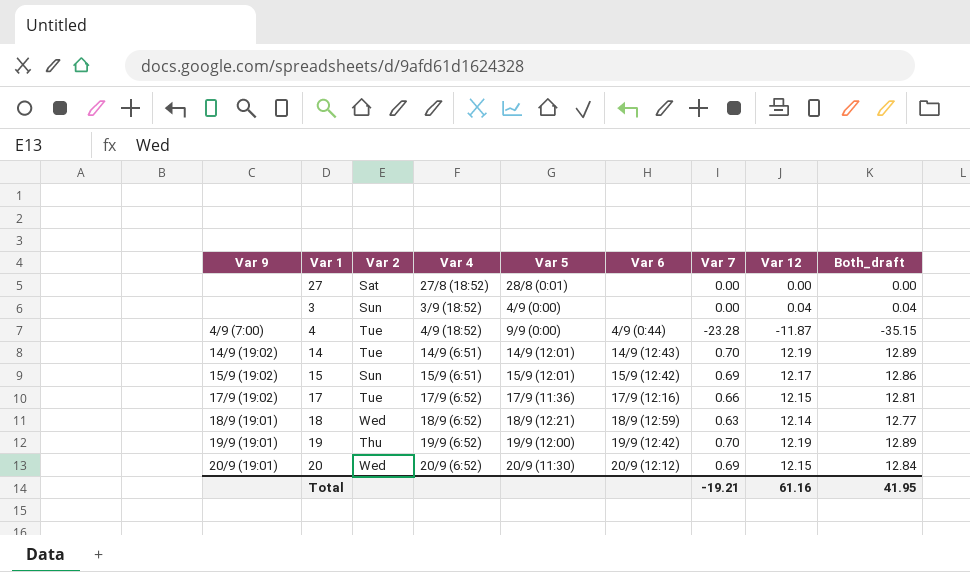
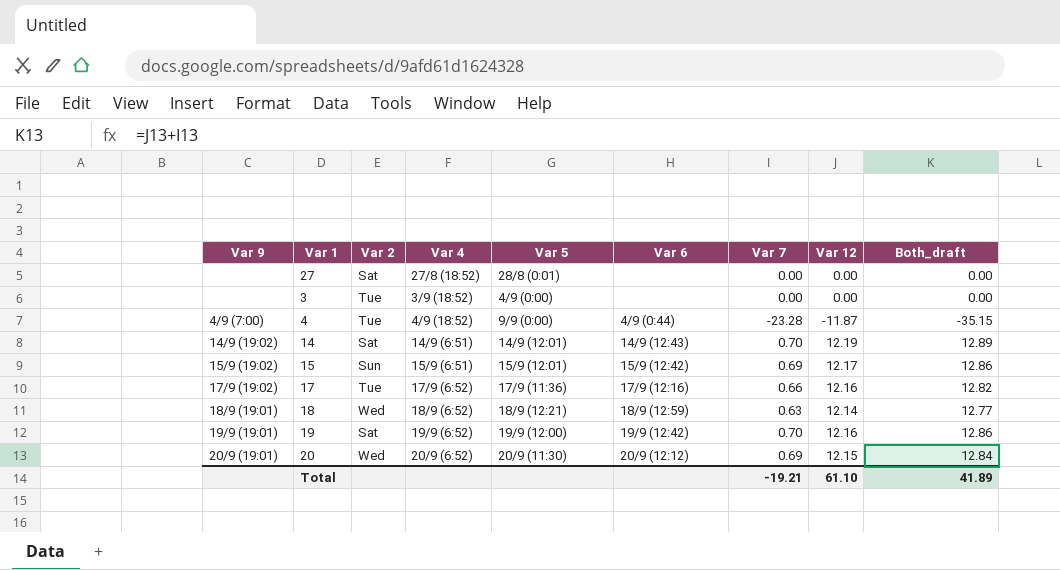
3 | Var 2: Sun -> Tue
3 | Var 12: 0.04 -> 0.00
3 | Both_draft: 0.04 -> 0.00
14 | Var 2: Tue -> Sat
17 | Var 12: 12.15 -> 12.16
17 | Both_draft: 12.81 -> 12.82
19 | Var 2: Thu -> Sat
19 | Var 12: 12.19 -> 12.16
19 | Both_draft: 12.89 -> 12.86
Total | Var 12: 61.16 -> 61.10
Total | Both_draft: 41.95 -> 41.89

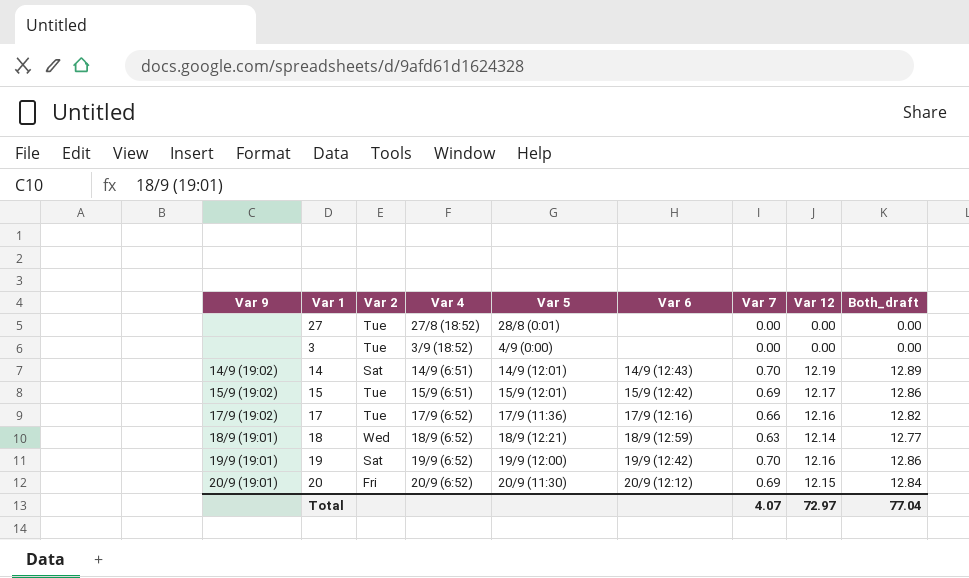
row 4: 4/9 (7:00) | Tue | 4/9 (18:52) | 9/9 (0:00) | 4/9 (0:44) | -23.28 | -11.87 | -35.15 -> none
27 | Var 2: Sat -> Tue
15 | Var 2: Sun -> Tue
20 | Var 2: Wed -> Fri
Total | Var 7: -19.21 -> 4.07
Total | Var 12: 61.10 -> 72.97
Total | Both_draft: 41.89 -> 77.04

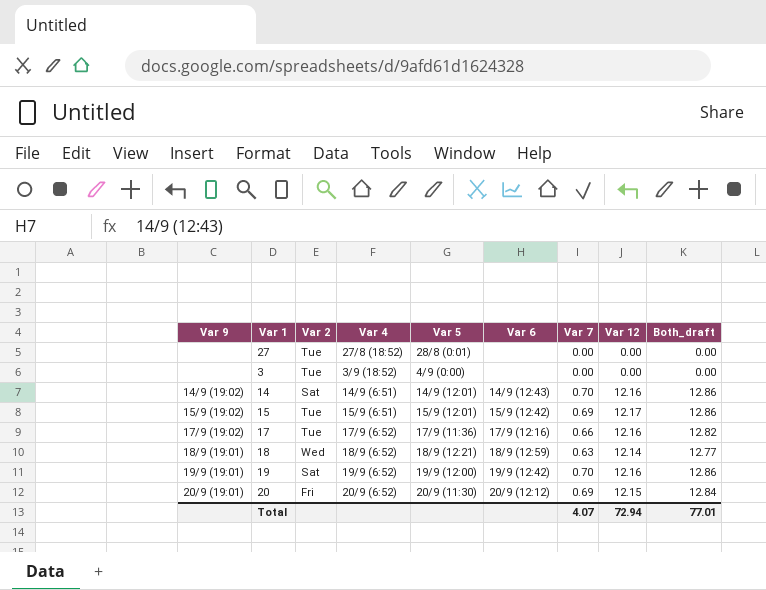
14 | Var 12: 12.19 -> 12.16
14 | Both_draft: 12.89 -> 12.86
Total | Var 12: 72.97 -> 72.94
Total | Both_draft: 77.04 -> 77.01

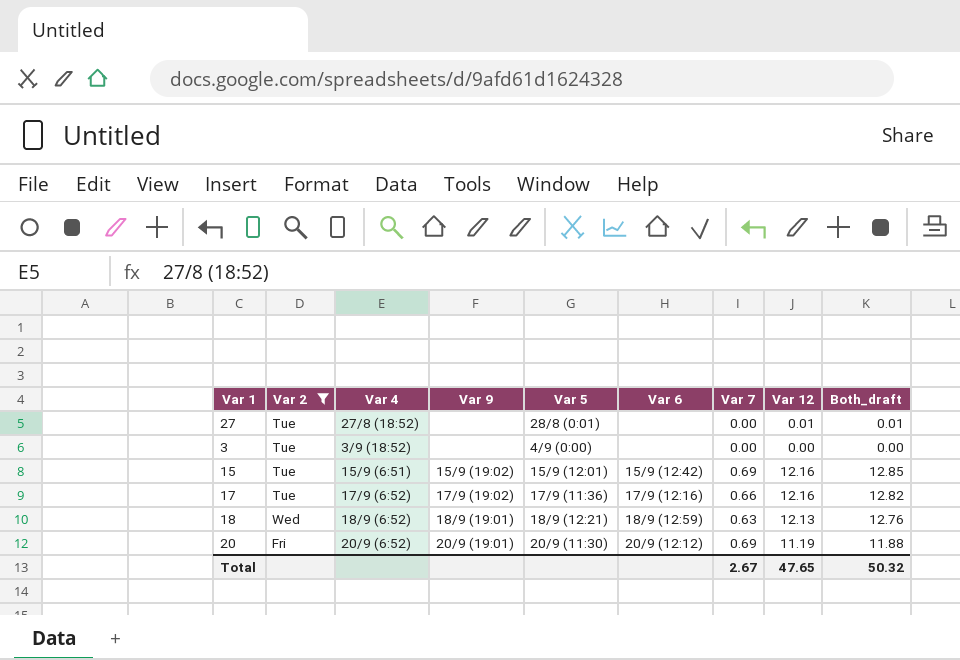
filter: none -> Var 2 != Sat
column Var 9 | position: 1 -> 4
27 | Var 12: 0.00 -> 0.01
27 | Both_draft: 0.00 -> 0.01
15 | Var 12: 12.17 -> 12.16
15 | Both_draft: 12.86 -> 12.85
18 | Var 12: 12.14 -> 12.13
18 | Both_draft: 12.77 -> 12.76
20 | Var 12: 12.15 -> 11.19
20 | Both_draft: 12.84 -> 11.88
Total | Var 7: 4.07 -> 2.67
Total | Var 12: 72.94 -> 47.65
Total | Both_draft: 77.01 -> 50.32

